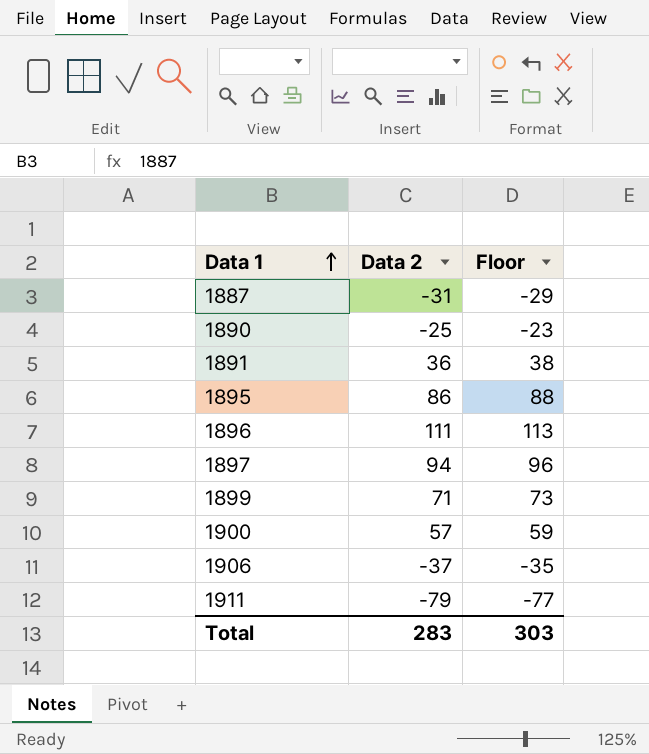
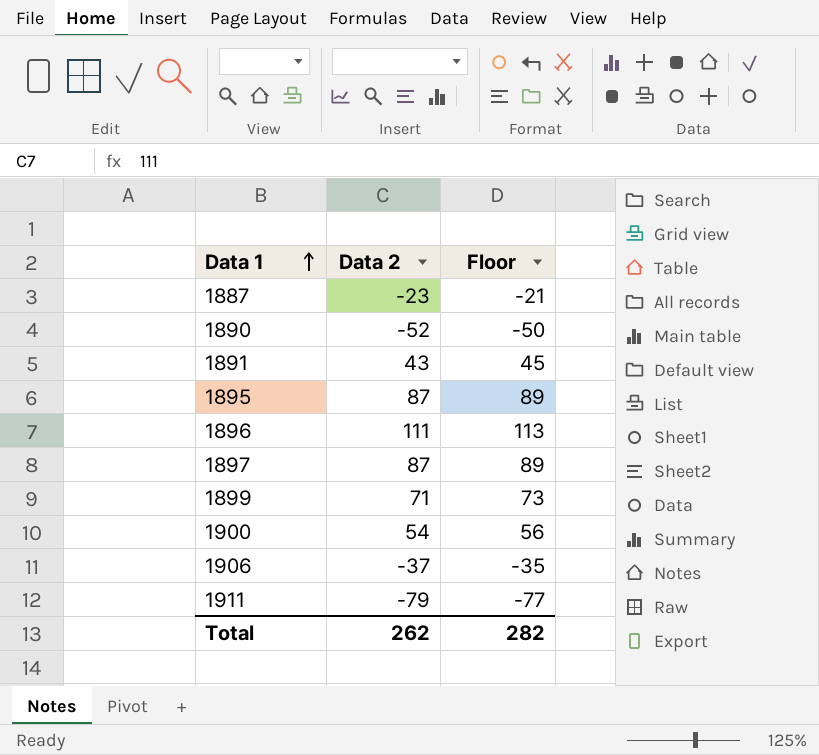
1887 | Data 2: -31 -> -23
1887 | Floor: -29 -> -21
1890 | Data 2: -25 -> -52
1890 | Floor: -23 -> -50
1891 | Data 2: 36 -> 43
1891 | Floor: 38 -> 45
1895 | Data 2: 86 -> 87
1895 | Floor: 88 -> 89
1897 | Data 2: 94 -> 87
1897 | Floor: 96 -> 89
1900 | Data 2: 57 -> 54
1900 | Floor: 59 -> 56
Total | Data 2: 283 -> 262
Total | Floor: 303 -> 282

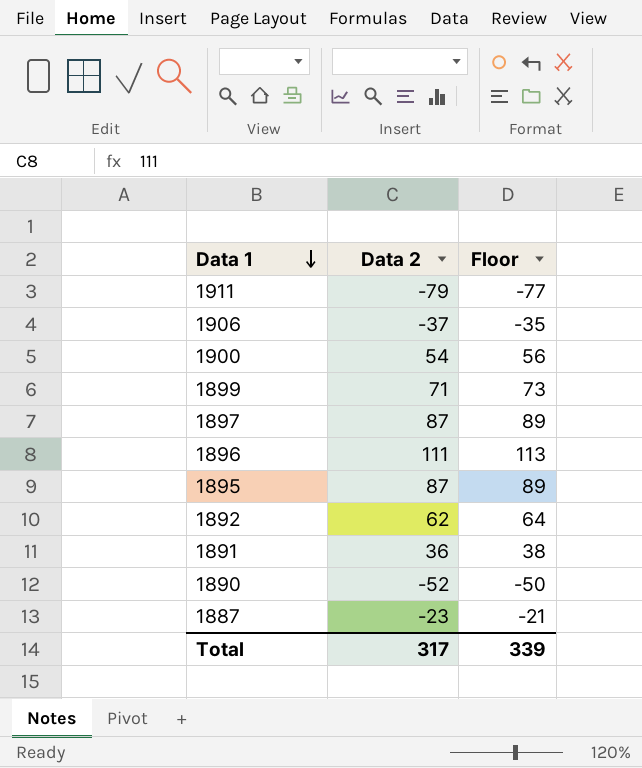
row order: Data 1 ascending -> Data 1 descending
row 1892: none -> 62 | 64
1891 | Data 2: 43 -> 36
1891 | Floor: 45 -> 38
Total | Data 2: 262 -> 317
Total | Floor: 282 -> 339

